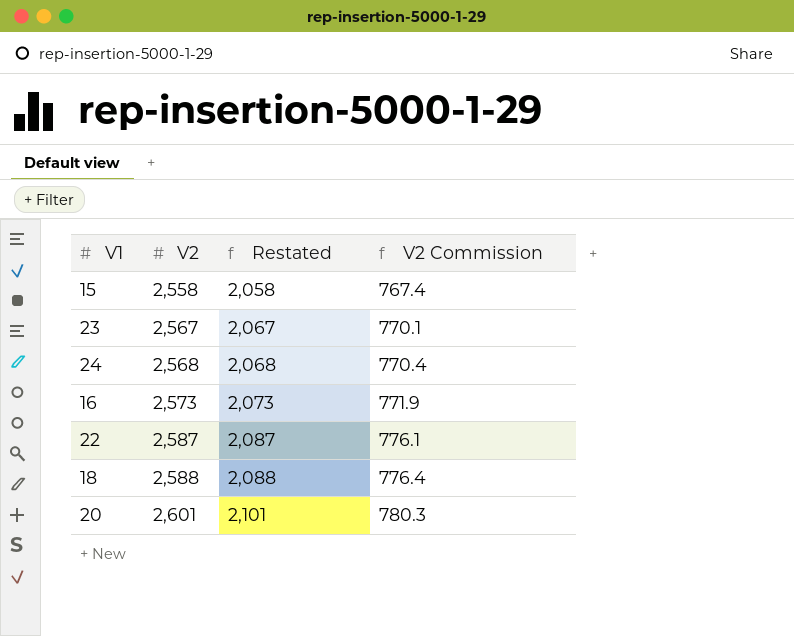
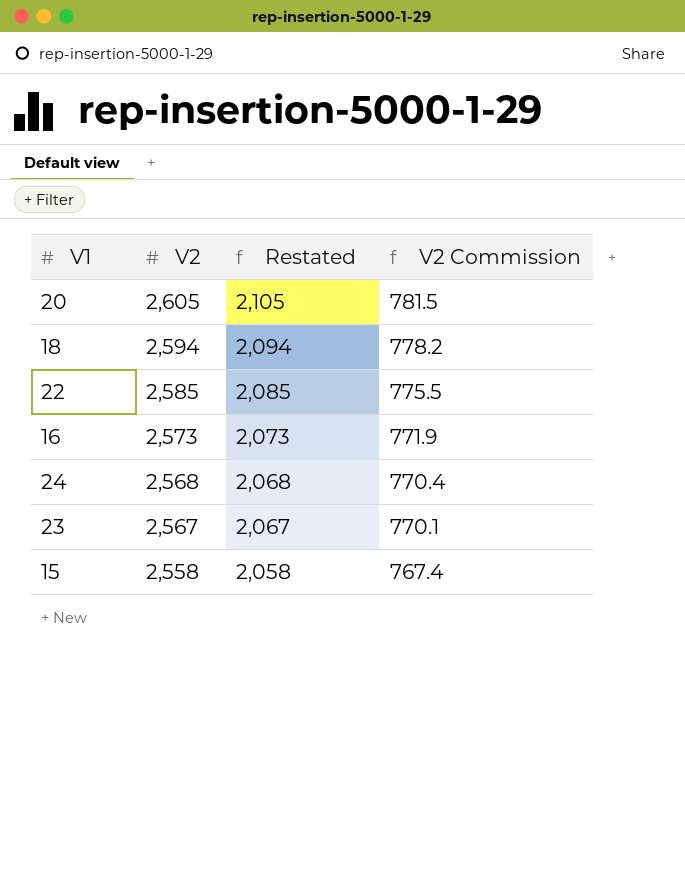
row order: V2 ascending -> V2 descending
20 | V2: 2,601 -> 2,605
20 | Restated: 2,101 -> 2,105
20 | V2 Commission: 780.3 -> 781.5
18 | V2: 2,588 -> 2,594
18 | Restated: 2,088 -> 2,094
18 | V2 Commission: 776.4 -> 778.2
22 | V2: 2,587 -> 2,585
22 | Restated: 2,087 -> 2,085
22 | V2 Commission: 776.1 -> 775.5

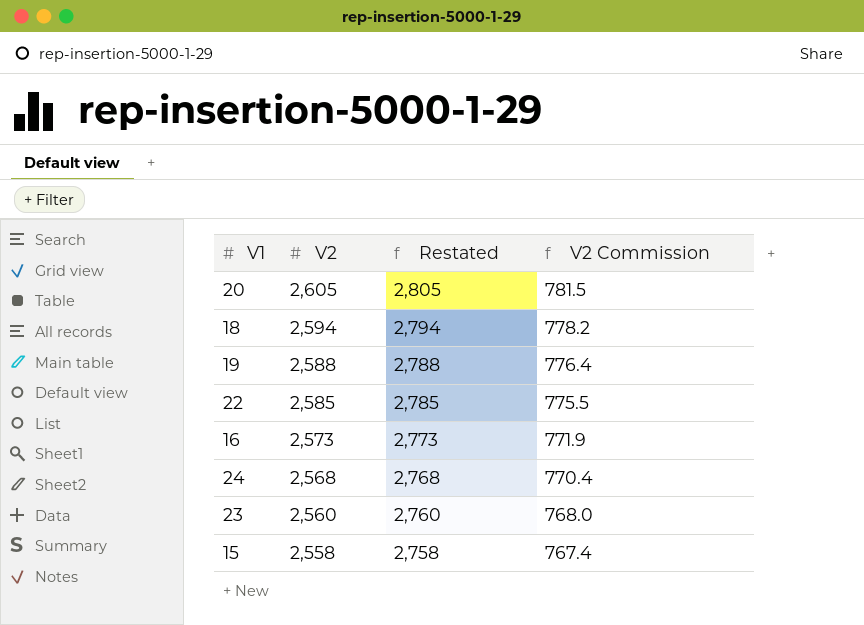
column Restated | formula: [V2] - 500 -> [V2] + 200
row 19: none -> 2,588 | 2,788 | 776.4
23 | V2: 2,567 -> 2,560
23 | V2 Commission: 770.1 -> 768.0

